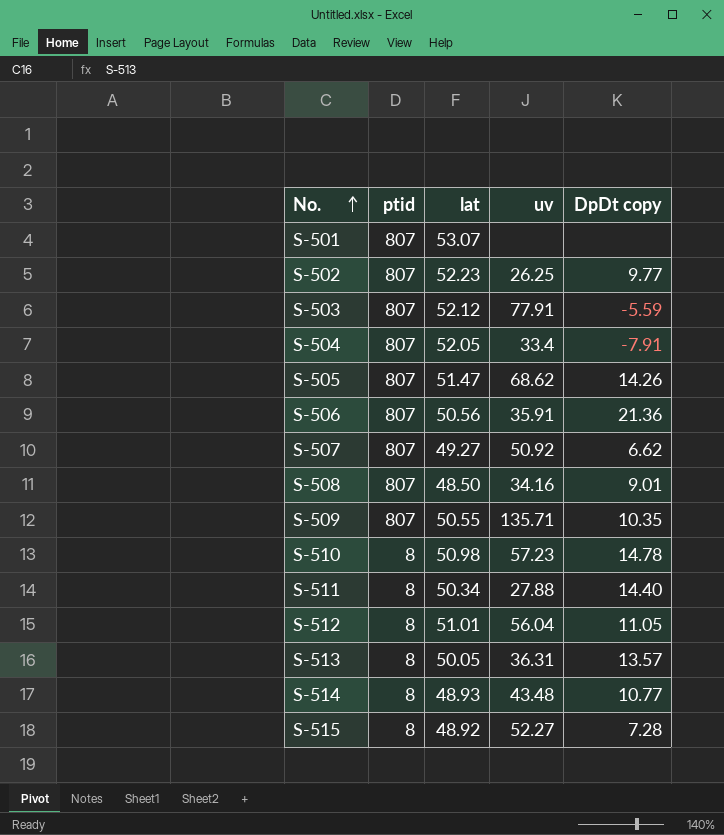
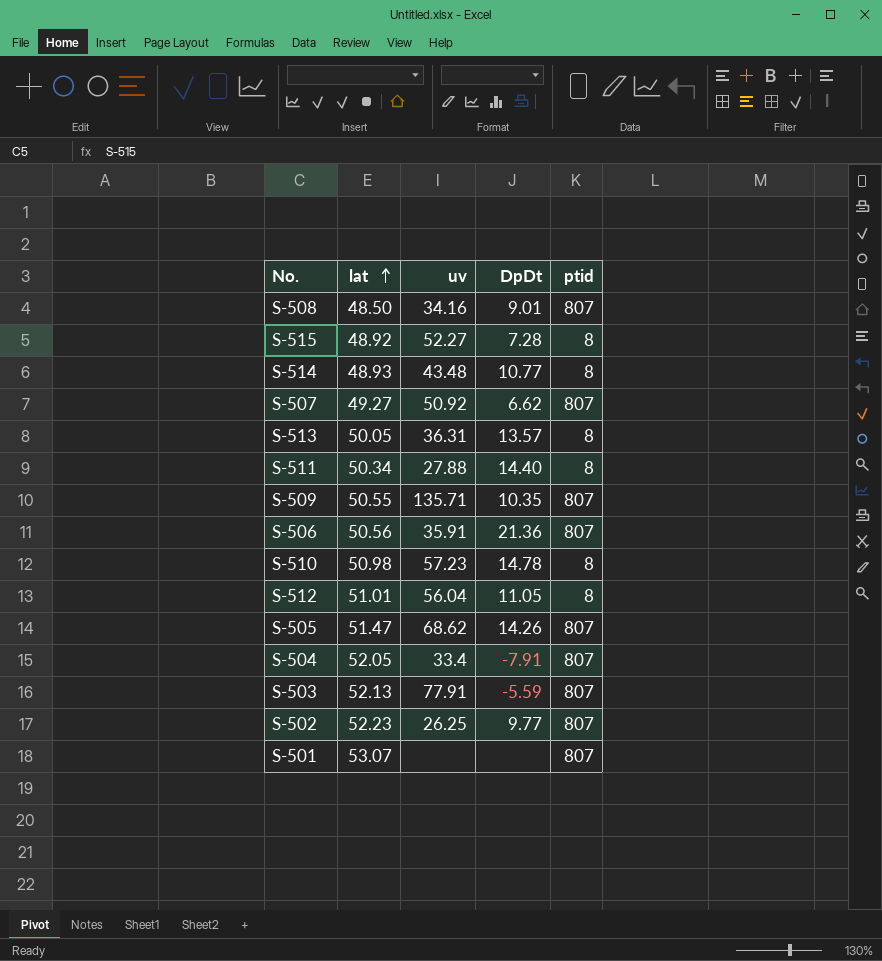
row order: No. ascending -> lat ascending
column name: DpDt copy -> DpDt
column ptid | position: 2 -> 5
S-503 | lat: 52.12 -> 52.13

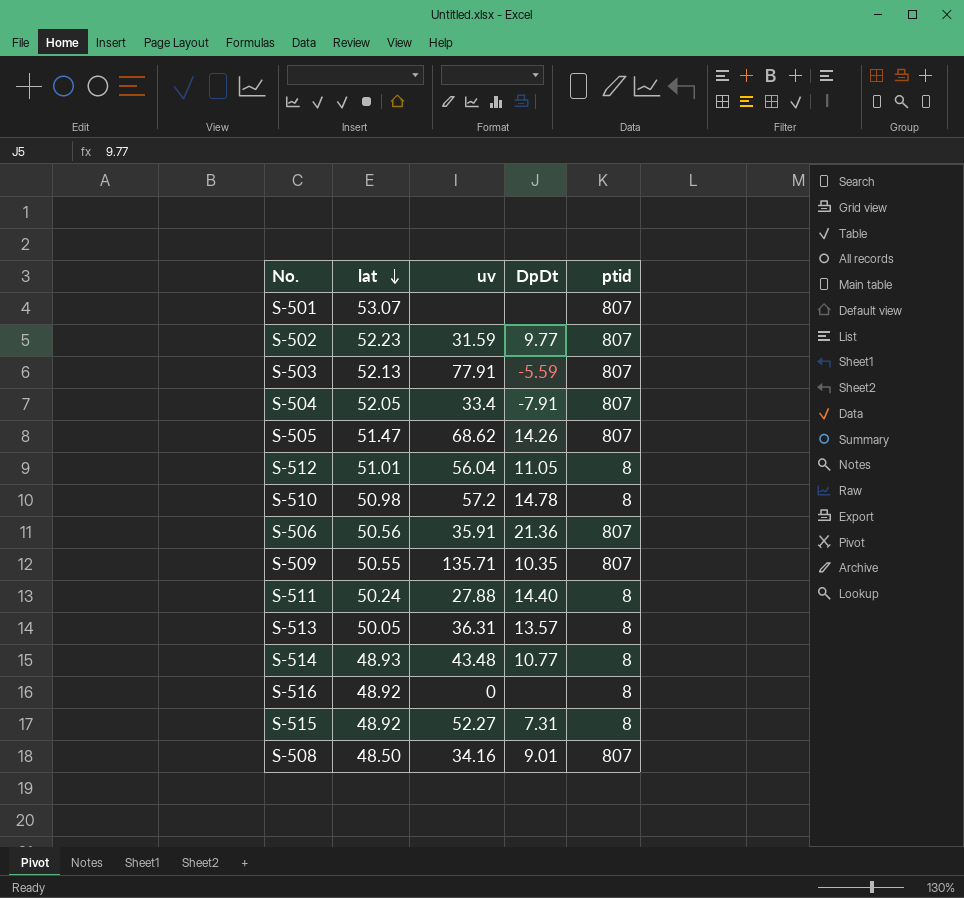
row order: lat ascending -> lat descending
row S-507: 49.27 | 50.92 | 6.62 | 807 -> none
S-502 | uv: 26.25 -> 31.59
S-510 | uv: 57.23 -> 57.2
S-511 | lat: 50.34 -> 50.24
row S-516: none -> 48.92 | 0 | none | 8
S-515 | DpDt: 7.28 -> 7.31

